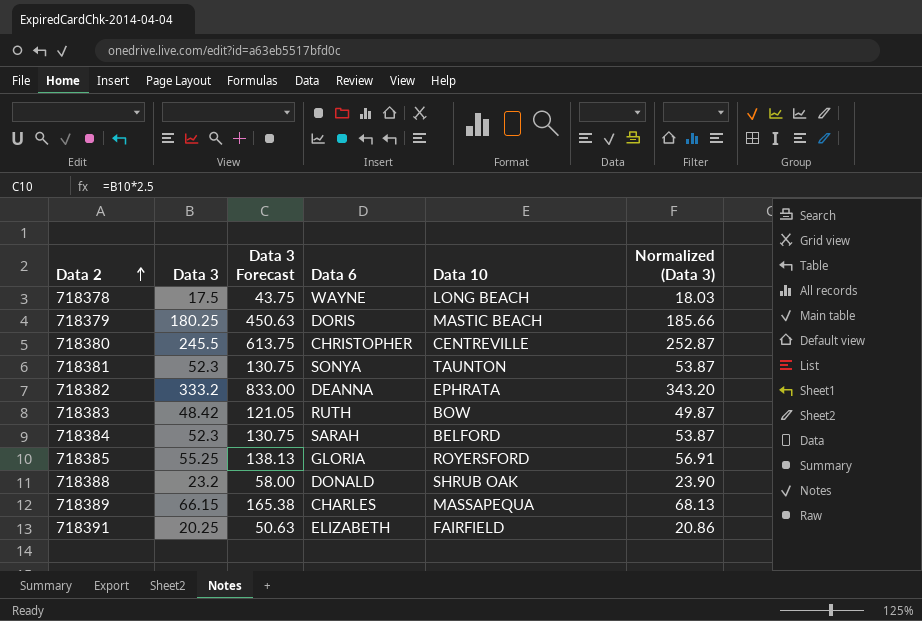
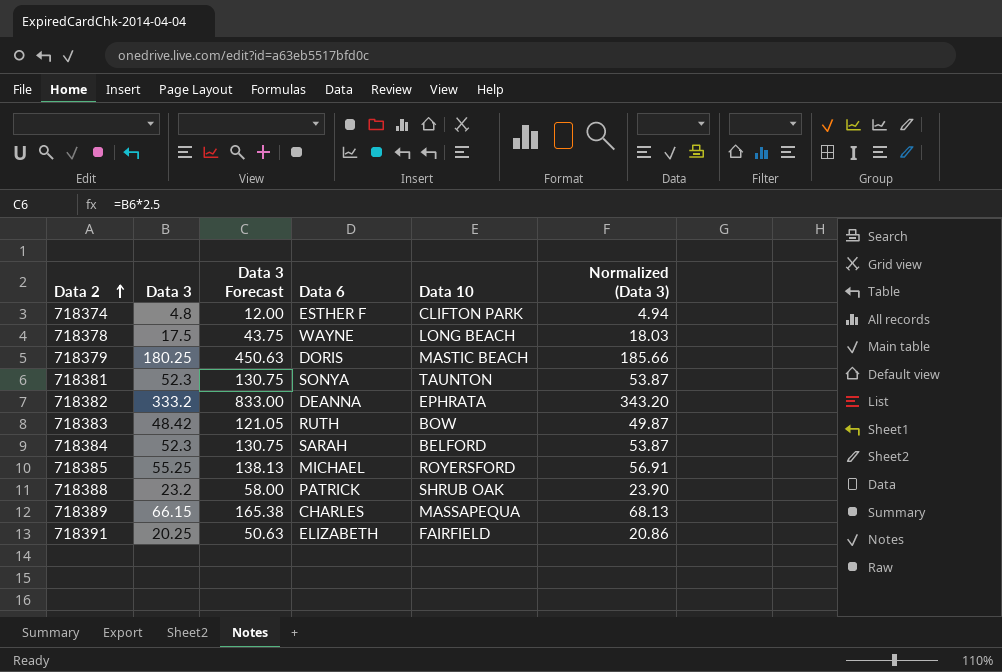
row 718380: 245.5 | 613.75 | CHRISTOPHER | CENTREVILLE | 252.87 -> none
row 718374: none -> 4.8 | 12.00 | ESTHER F | CLIFTON PARK | 4.94
718385 | Data 6: GLORIA -> MICHAEL
718388 | Data 6: DONALD -> PATRICK

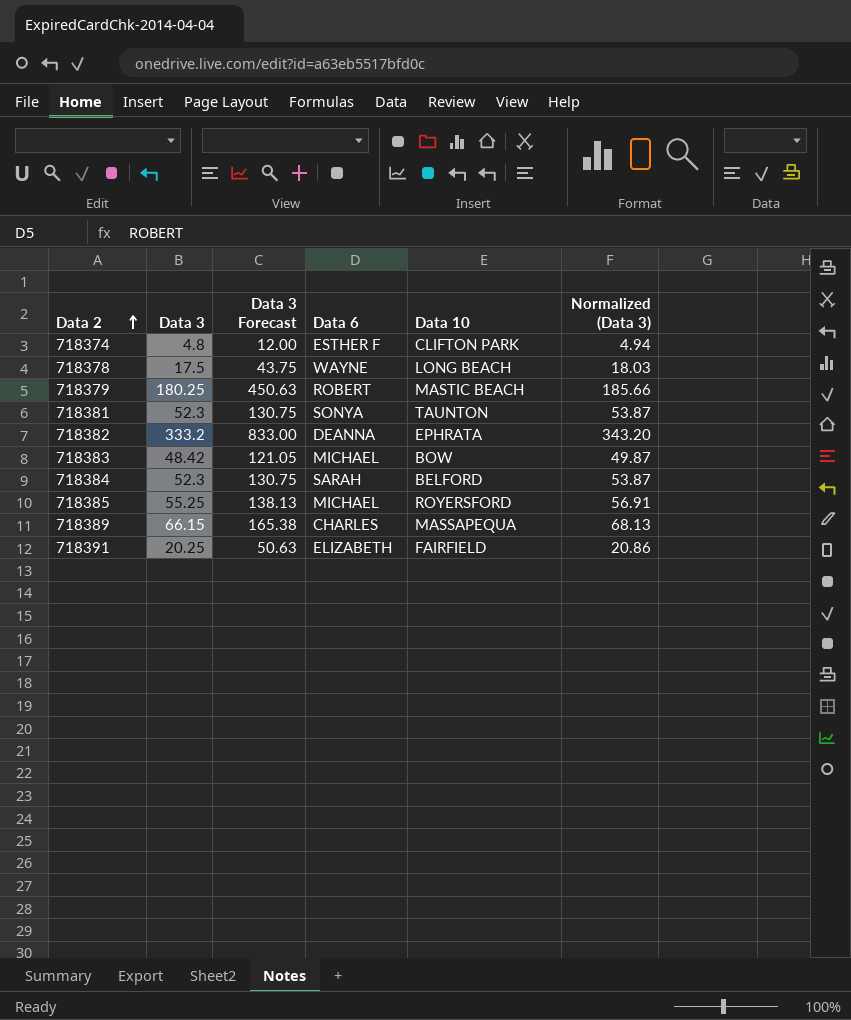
row 718388: 23.2 | 58.00 | PATRICK | SHRUB OAK | 23.90 -> none
718379 | Data 6: DORIS -> ROBERT
718383 | Data 6: RUTH -> MICHAEL

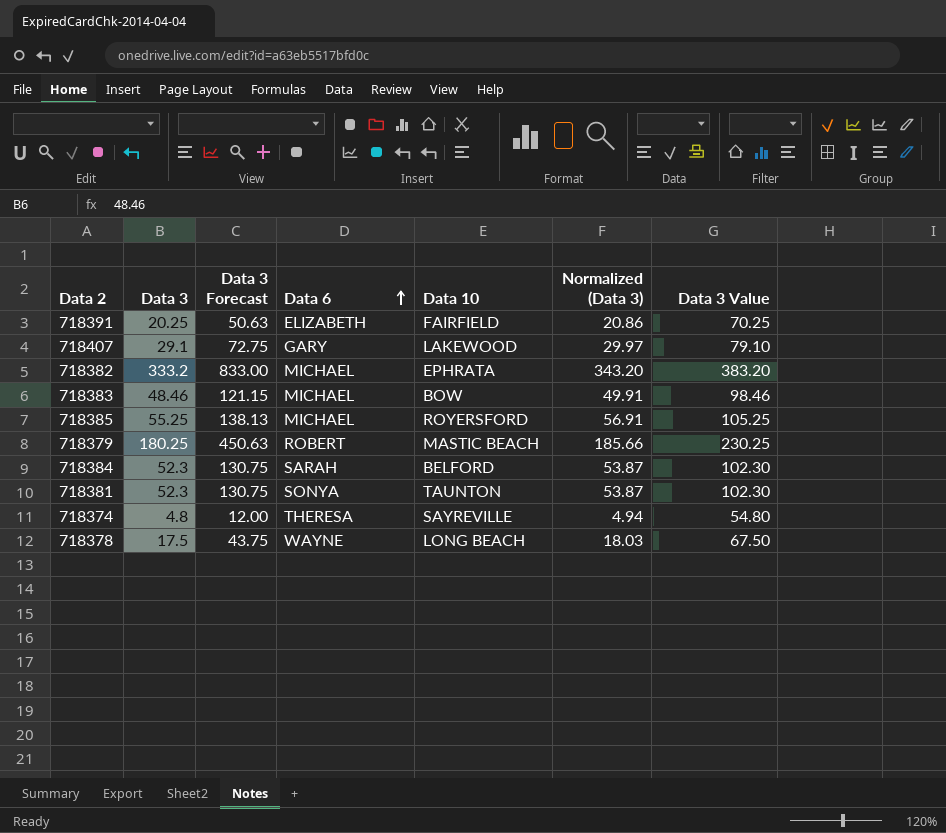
row order: Data 2 ascending -> Data 6 ascending
column Data 3 Value | formula: none -> [Data 3] + 50
row 718389: 66.15 | 165.38 | CHARLES | MASSAPEQUA | 68.13 -> none
row 718407: none -> 29.1 | 72.75 | GARY | LAKEWOOD | 29.97 | 79.10
718382 | Data 6: DEANNA -> MICHAEL
718383 | Data 3: 48.42 -> 48.46
718383 | Data 3 Forecast: 121.05 -> 121.15
718383 | Normalized (Data 3): 49.87 -> 49.91
718374 | Data 6: ESTHER F -> THERESA
718374 | Data 10: CLIFTON PARK -> SAYREVILLE

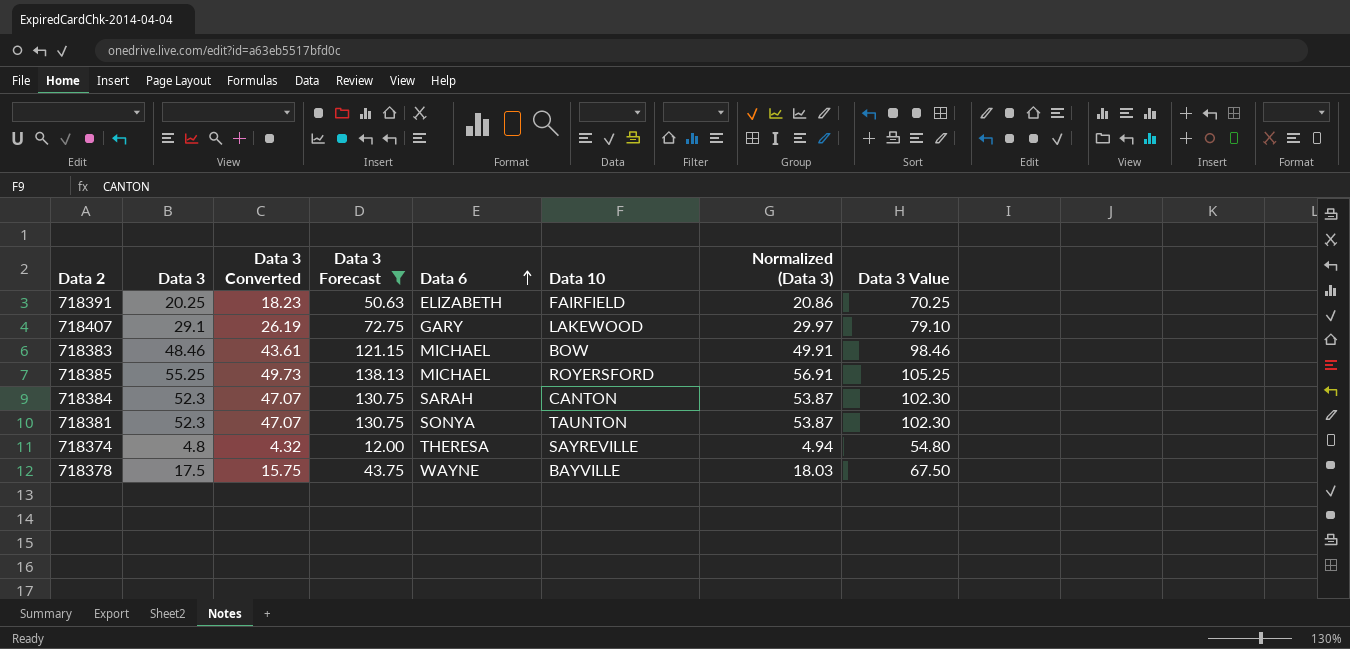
filter: none -> Data 3 Forecast <= 138.13
column Data 3 Converted | formula: none -> [Data 3] * 0.9
718384 | Data 10: BELFORD -> CANTON
718378 | Data 10: LONG BEACH -> BAYVILLE

